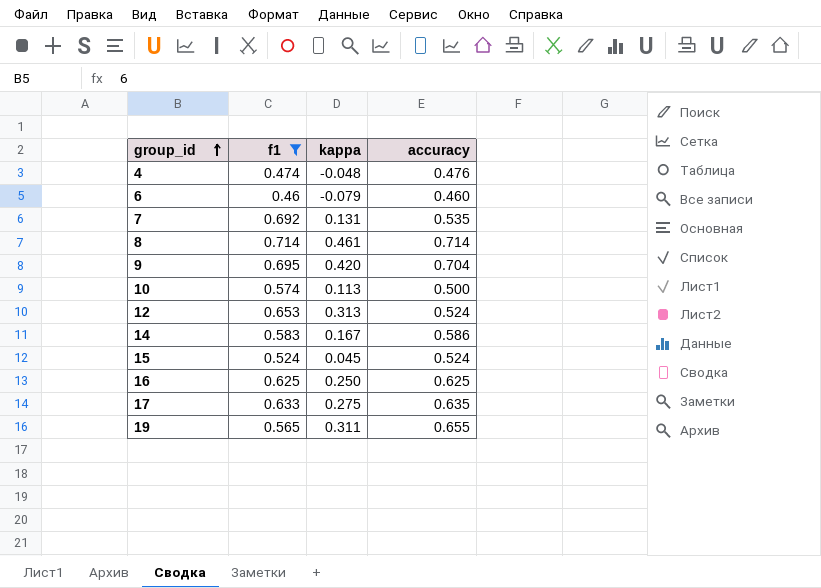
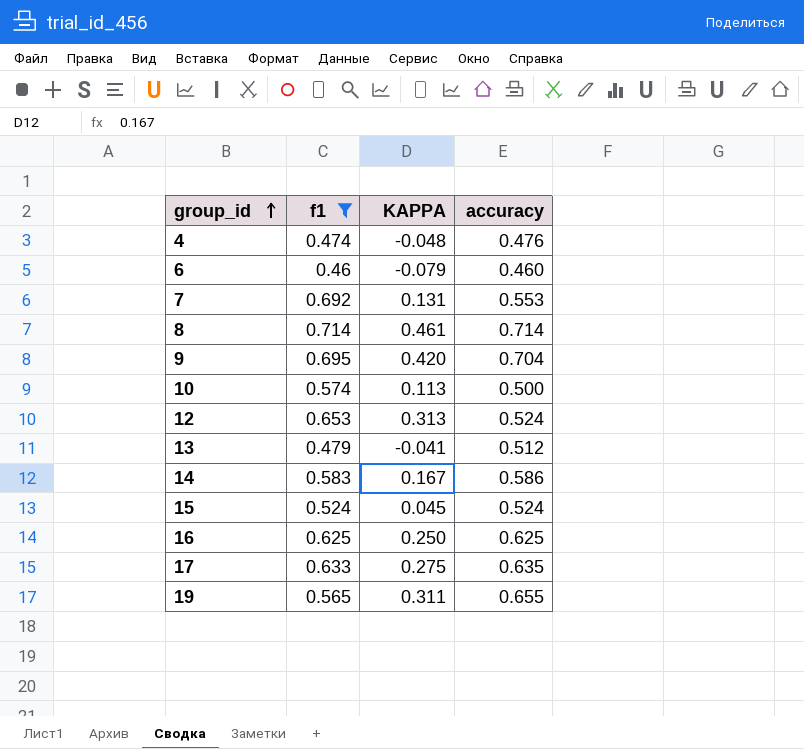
column name: kappa -> KAPPA
7 | accuracy: 0.535 -> 0.553
row 13: none -> 0.479 | -0.041 | 0.512

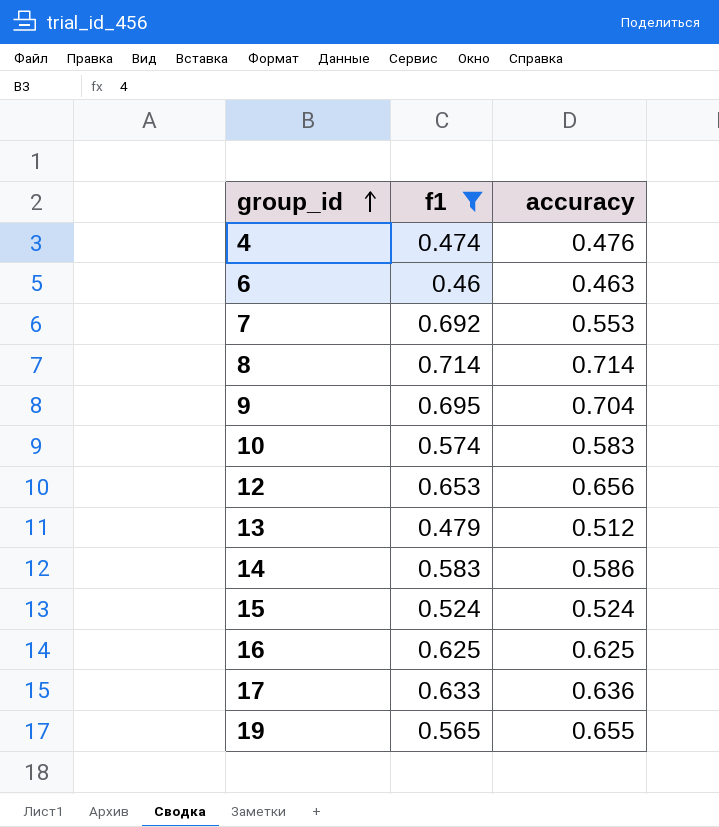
column KAPPA | position: 3 -> none
6 | accuracy: 0.460 -> 0.463
10 | accuracy: 0.500 -> 0.583
12 | accuracy: 0.524 -> 0.656
17 | accuracy: 0.635 -> 0.636

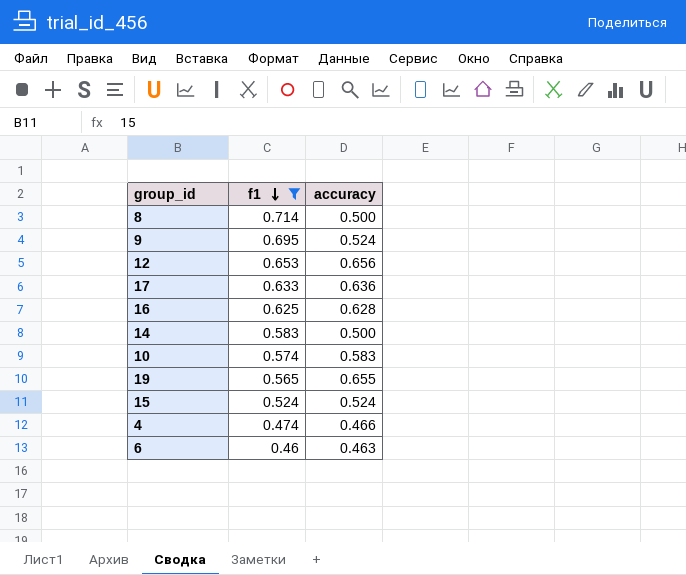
row order: group_id ascending -> f1 descending
row 7: 0.692 | 0.553 -> none
row 13: 0.479 | 0.512 -> none
8 | accuracy: 0.714 -> 0.500
9 | accuracy: 0.704 -> 0.524
16 | accuracy: 0.625 -> 0.628
14 | accuracy: 0.586 -> 0.500
4 | accuracy: 0.476 -> 0.466

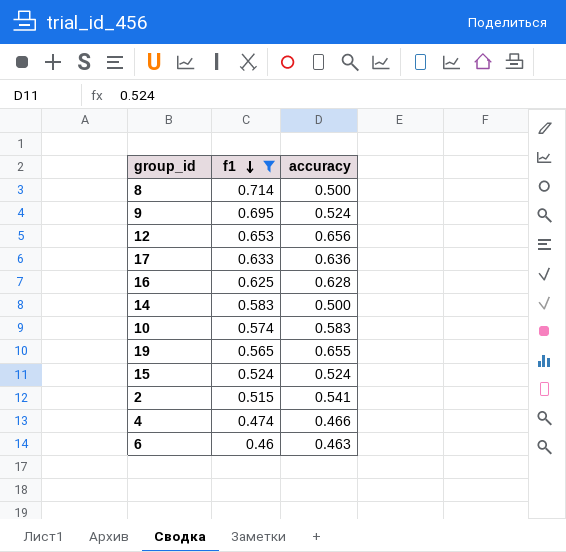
row 2: none -> 0.515 | 0.541

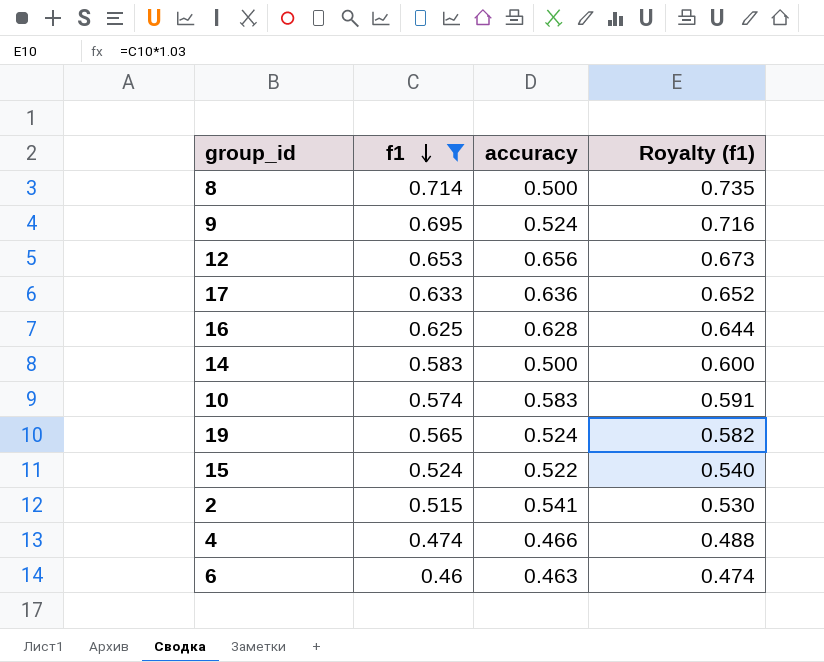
column Royalty (f1) | formula: none -> [f1] * 1.03
19 | accuracy: 0.655 -> 0.524
15 | accuracy: 0.524 -> 0.522

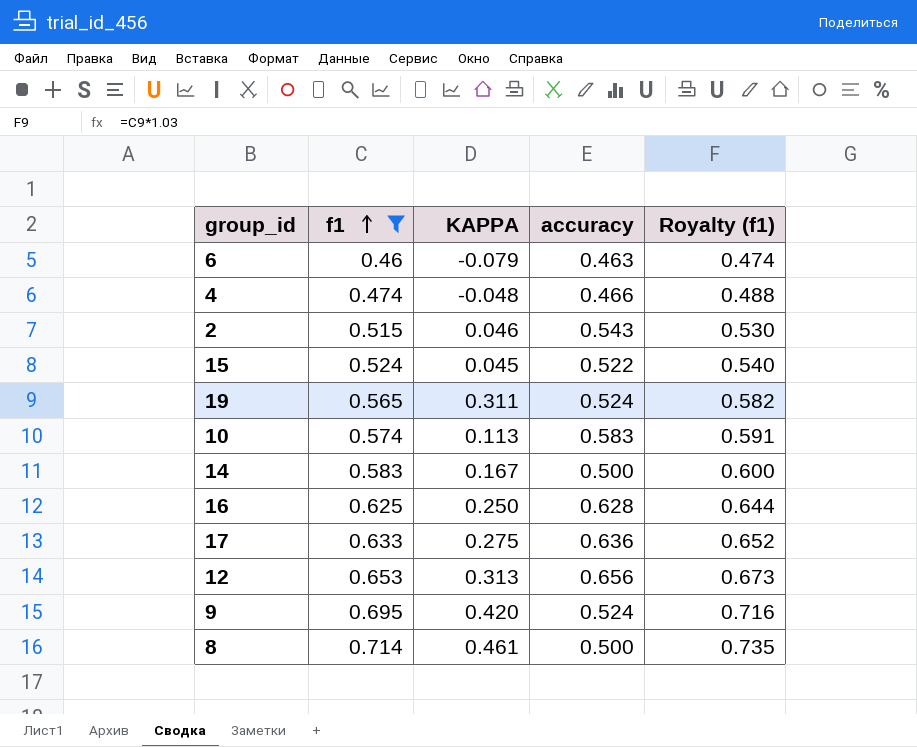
row order: f1 descending -> f1 ascending
column KAPPA | position: none -> 3
2 | accuracy: 0.541 -> 0.543

